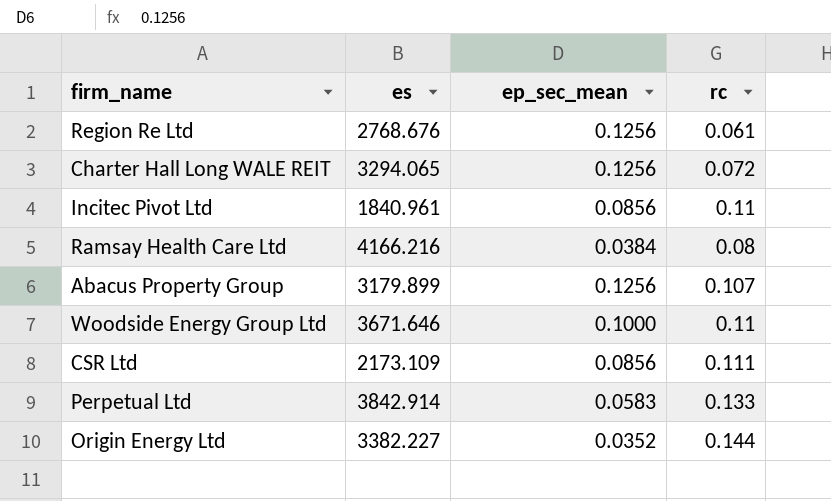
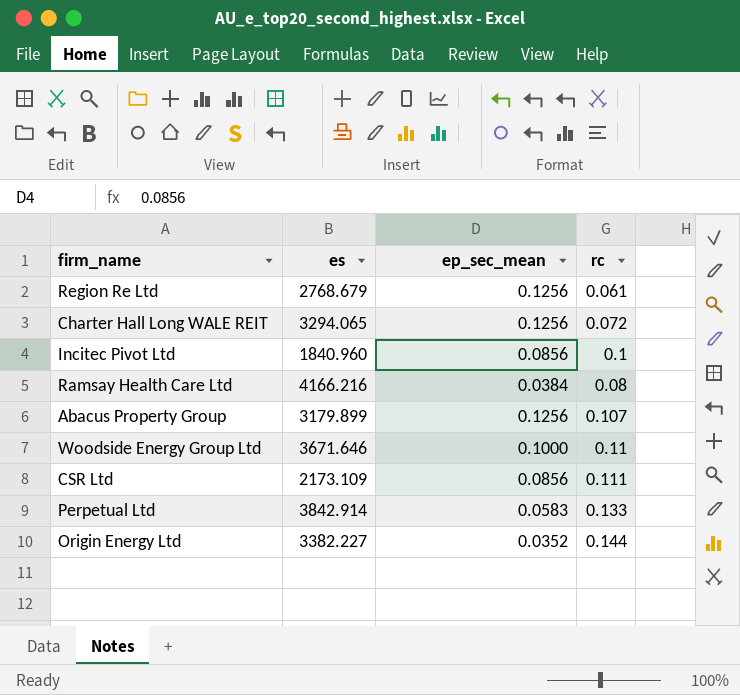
Region Re Ltd | es: 2768.676 -> 2768.679
Incitec Pivot Ltd | es: 1840.961 -> 1840.960
Incitec Pivot Ltd | rc: 0.11 -> 0.1

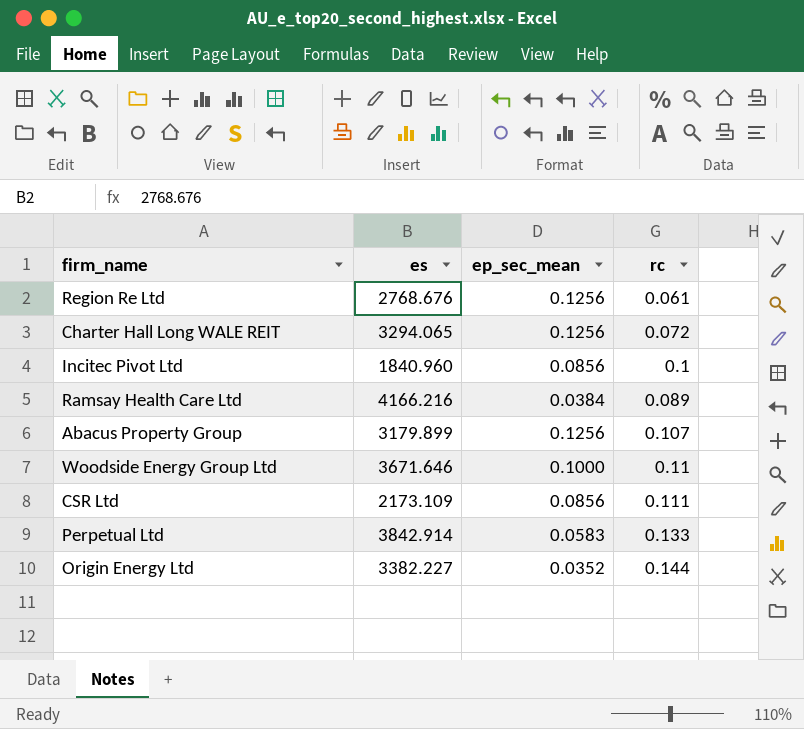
Region Re Ltd | es: 2768.679 -> 2768.676
Ramsay Health Care Ltd | rc: 0.08 -> 0.089

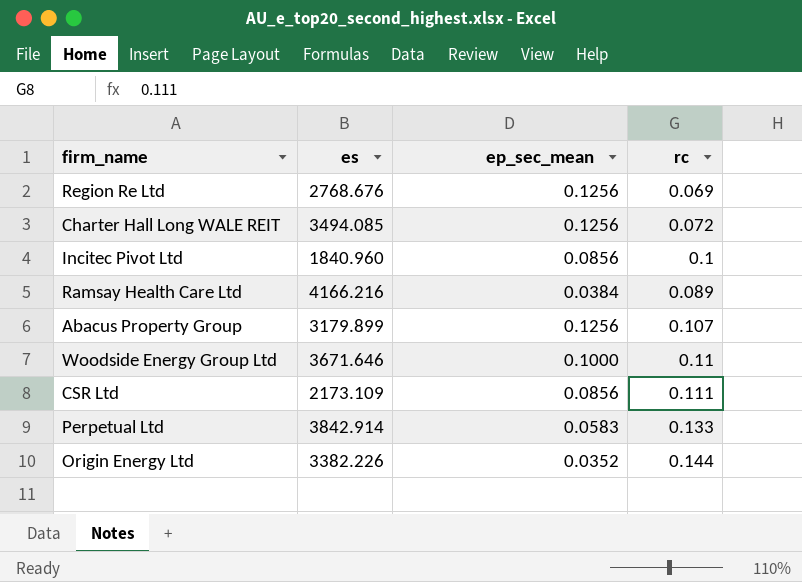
Region Re Ltd | rc: 0.061 -> 0.069
Charter Hall Long WALE REIT | es: 3294.065 -> 3494.085
Origin Energy Ltd | es: 3382.227 -> 3382.226

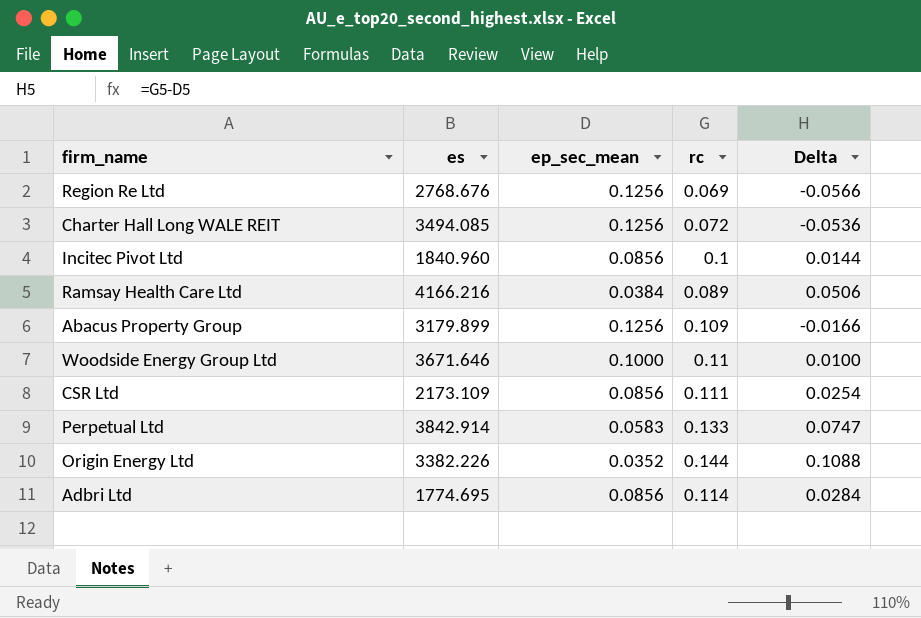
column Delta | formula: none -> [rc] - [ep_sec_mean]
Abacus Property Group | rc: 0.107 -> 0.109
row Adbri Ltd: none -> 1774.695 | 0.0856 | 0.114 | 0.0284

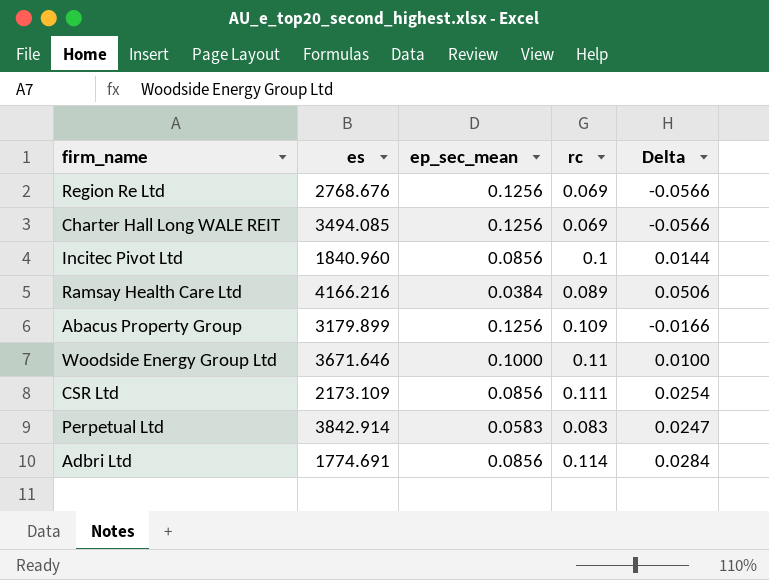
row Origin Energy Ltd: 3382.226 | 0.0352 | 0.144 | 0.1088 -> none
Charter Hall Long WALE REIT | rc: 0.072 -> 0.069
Charter Hall Long WALE REIT | Delta: -0.0536 -> -0.0566
Perpetual Ltd | rc: 0.133 -> 0.083
Perpetual Ltd | Delta: 0.0747 -> 0.0247
Adbri Ltd | es: 1774.695 -> 1774.691

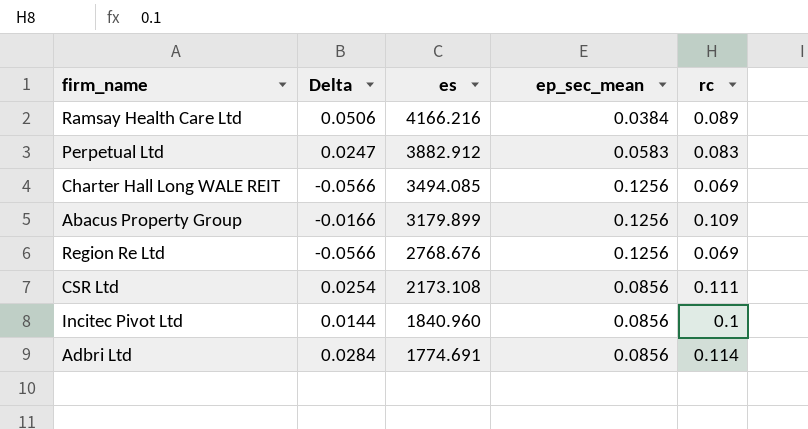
row order: none -> es descending
column Delta | position: 5 -> 2
row Woodside Energy Group Ltd: 3671.646 | 0.1000 | 0.11 | 0.0100 -> none
Perpetual Ltd | es: 3842.914 -> 3882.912
CSR Ltd | es: 2173.109 -> 2173.108

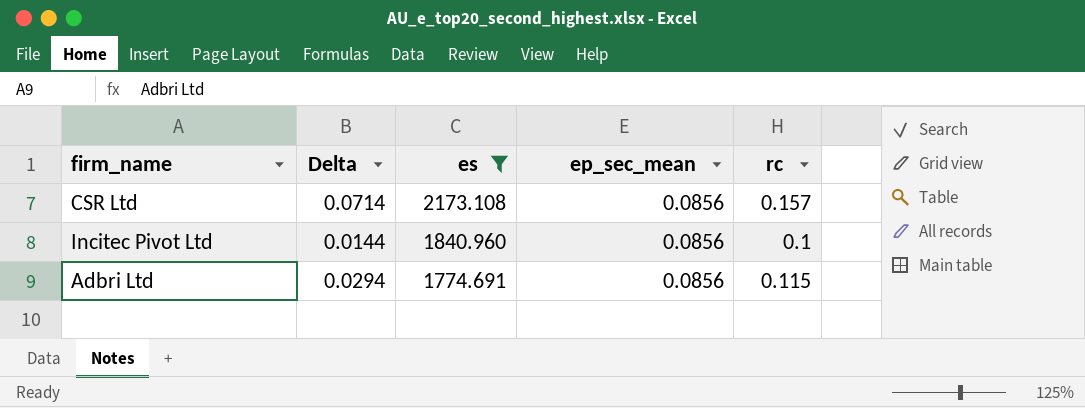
filter: none -> es <= 2173.108
CSR Ltd | Delta: 0.0254 -> 0.0714
CSR Ltd | rc: 0.111 -> 0.157
Adbri Ltd | Delta: 0.0284 -> 0.0294
Adbri Ltd | rc: 0.114 -> 0.115

